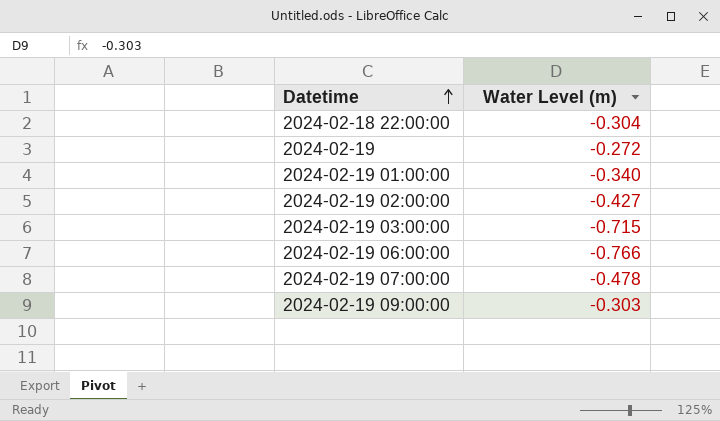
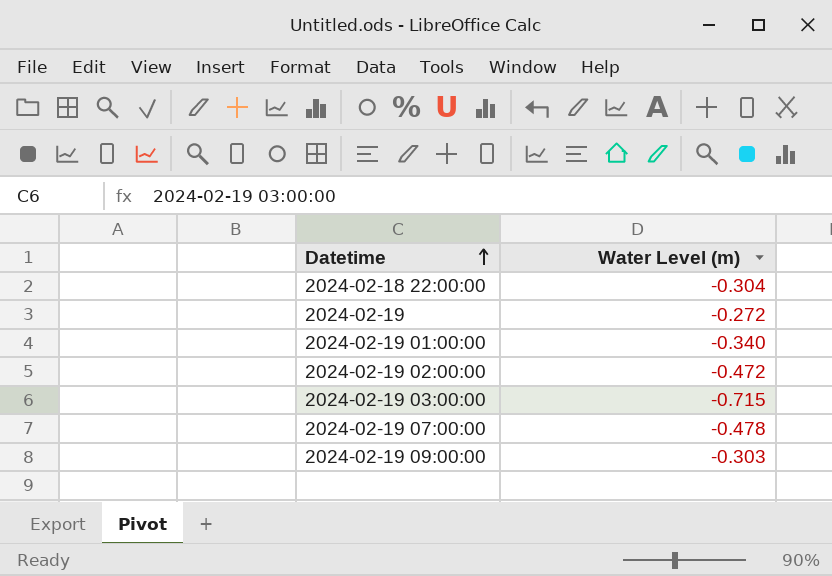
row 2024-02-19 06:00:00: -0.766 -> none
2024-02-19 02:00:00 | Water Level (m): -0.427 -> -0.472

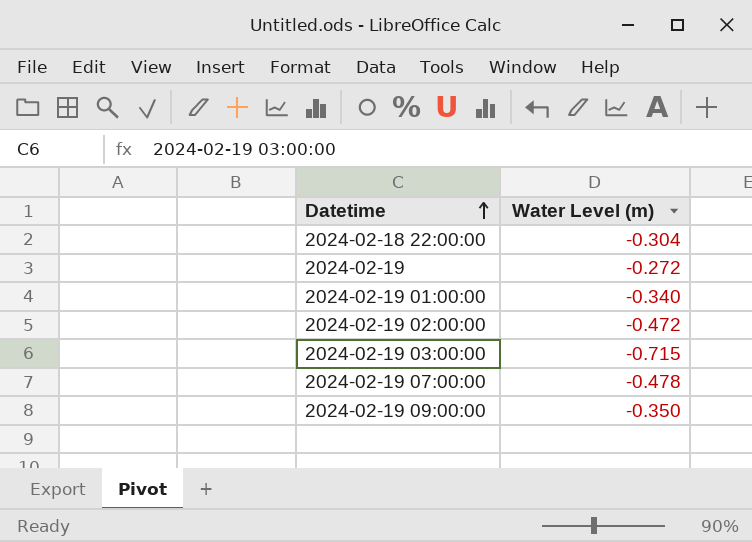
2024-02-19 09:00:00 | Water Level (m): -0.303 -> -0.350

